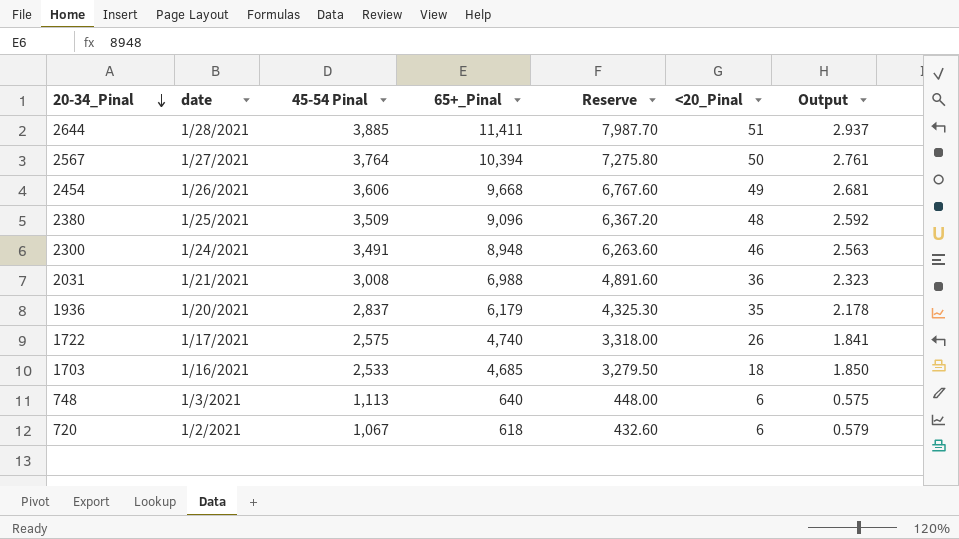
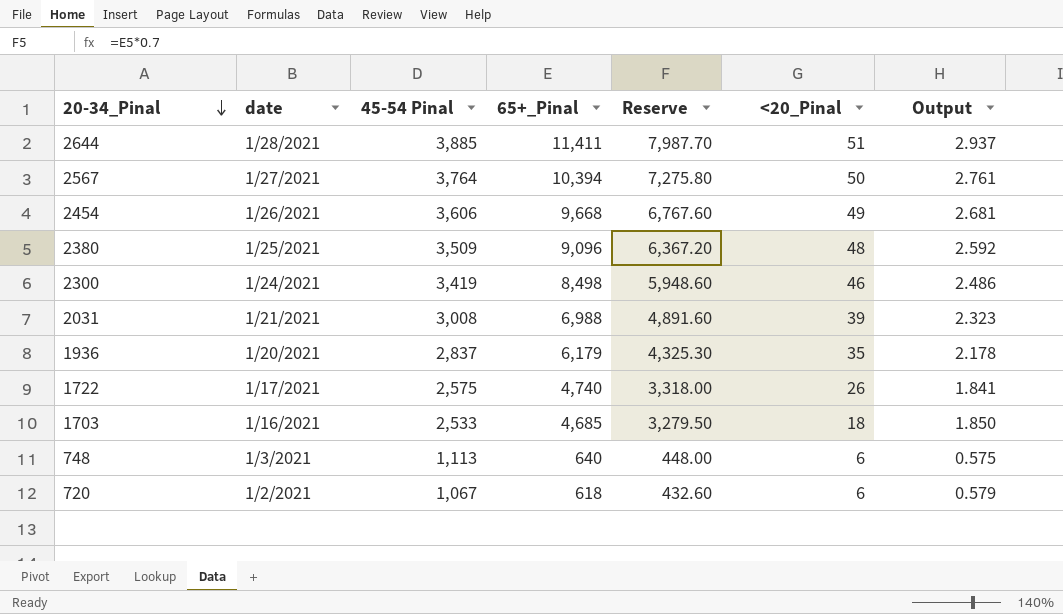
2300 | 45-54 Pinal: 3,491 -> 3,419
2300 | 65+_Pinal: 8,948 -> 8,498
2300 | Reserve: 6,263.60 -> 5,948.60
2300 | Output: 2.563 -> 2.486
2031 | <20_Pinal: 36 -> 39

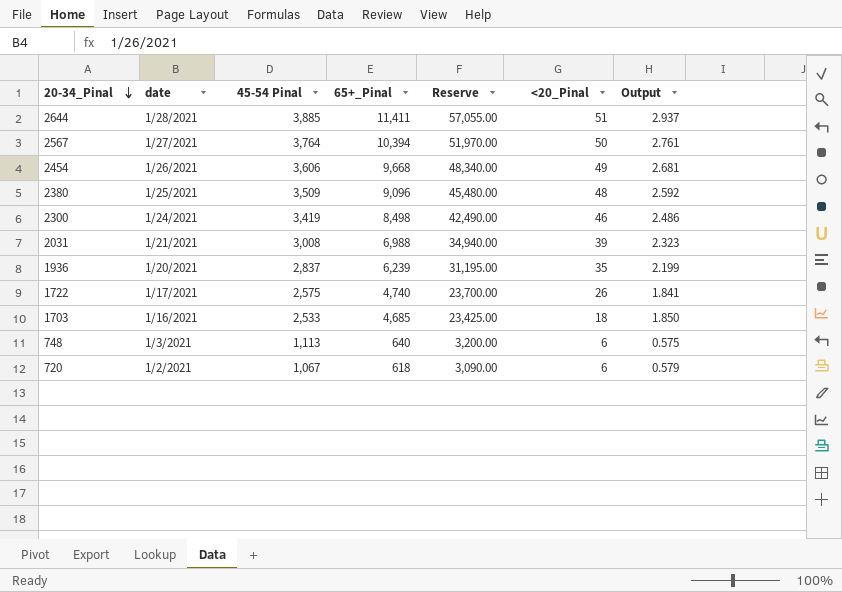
column Reserve | formula: [65+_Pinal] * 0.7 -> [65+_Pinal] * 5
1936 | 65+_Pinal: 6,179 -> 6,239
1936 | Output: 2.178 -> 2.199

